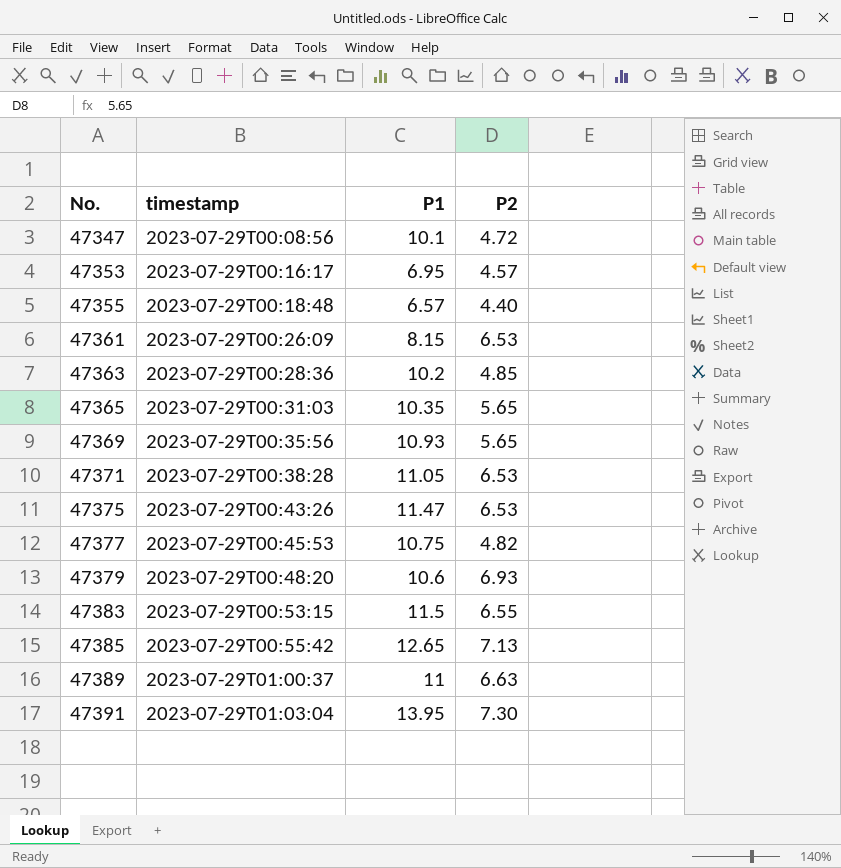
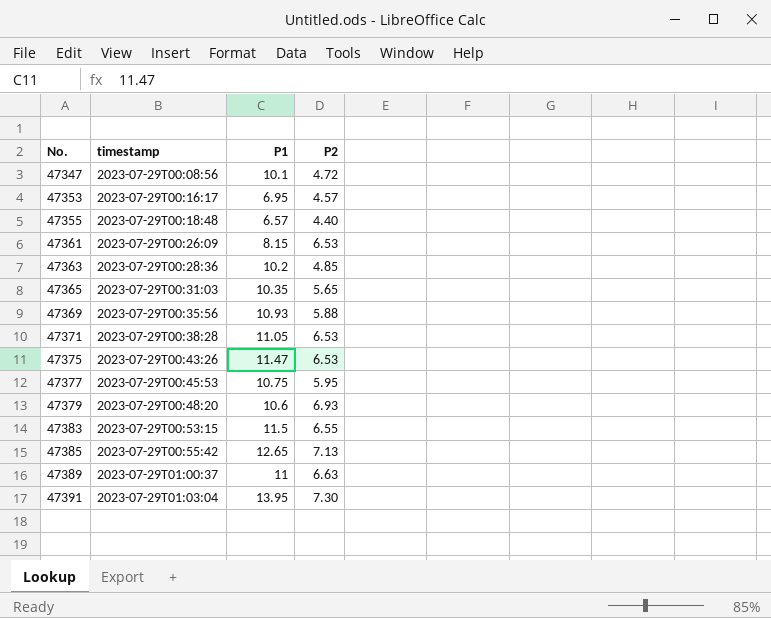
47369 | P2: 5.65 -> 5.88
47377 | P2: 4.82 -> 5.95

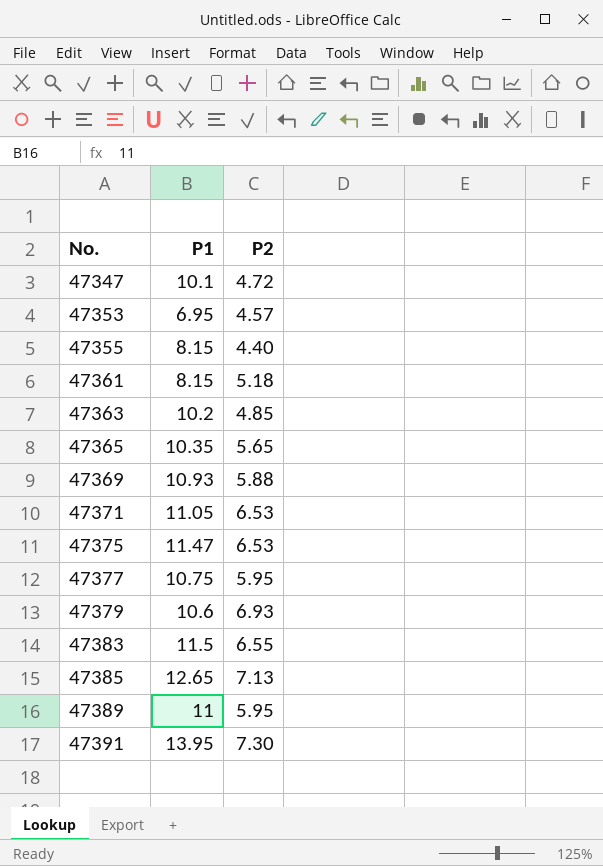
column timestamp | position: 2 -> none
47355 | P1: 6.57 -> 8.15
47361 | P2: 6.53 -> 5.18
47389 | P2: 6.63 -> 5.95

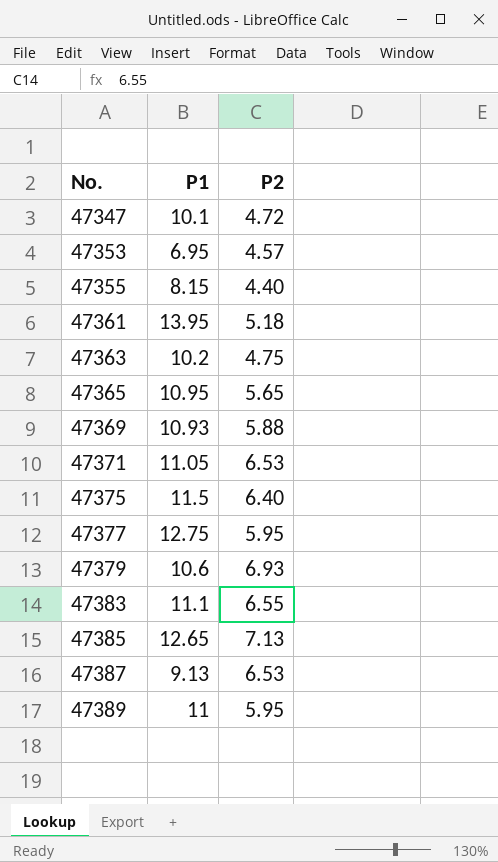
row 47391: 13.95 | 7.30 -> none
47361 | P1: 8.15 -> 13.95
47363 | P2: 4.85 -> 4.75
47365 | P1: 10.35 -> 10.95
47375 | P1: 11.47 -> 11.5
47375 | P2: 6.53 -> 6.40
47377 | P1: 10.75 -> 12.75
47383 | P1: 11.5 -> 11.1
row 47387: none -> 9.13 | 6.53

